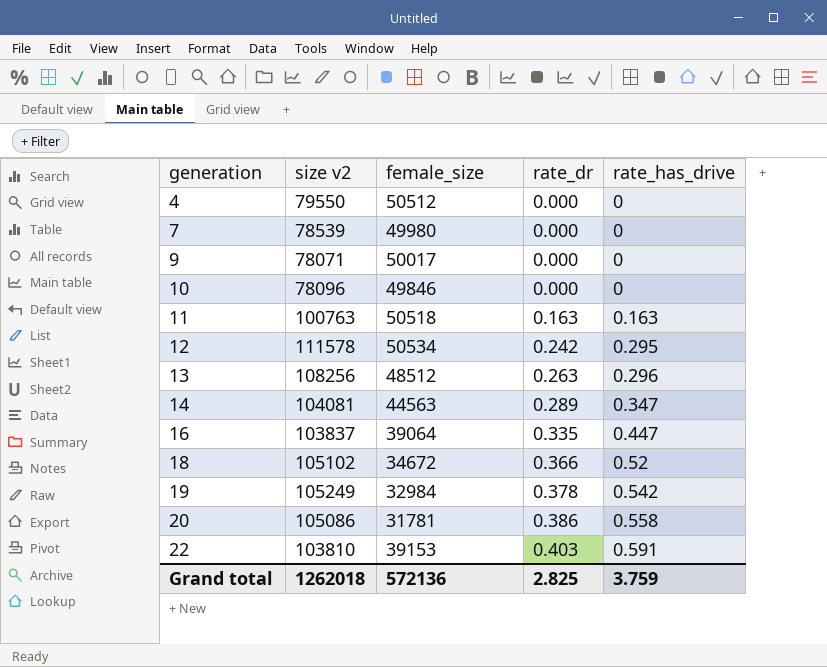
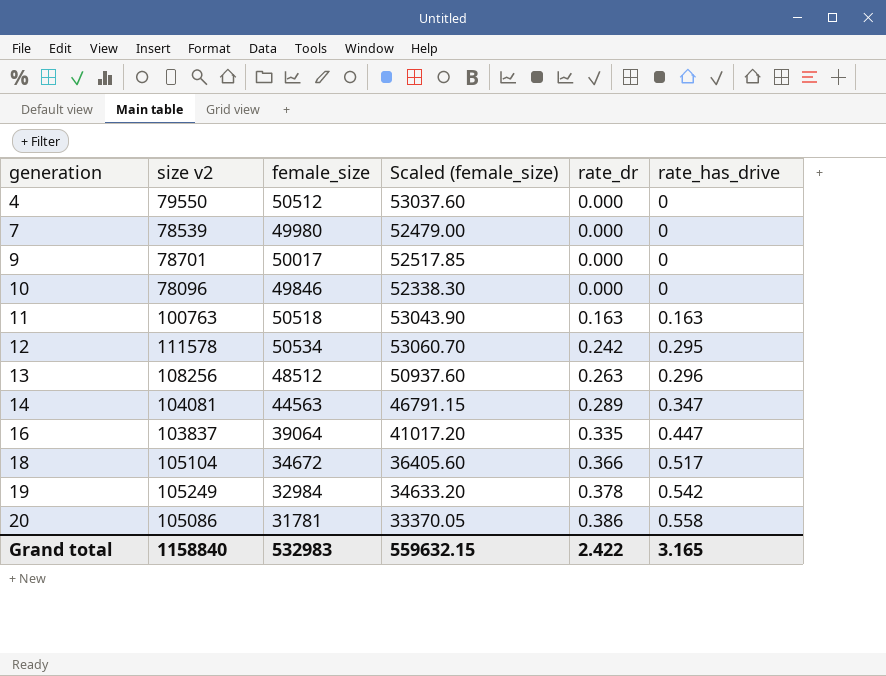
column Scaled (female_size) | formula: none -> [female_size] * 1.05
row 22: 103810 | 39153 | 0.403 | 0.591 -> none
9 | size v2: 78071 -> 78701
18 | size v2: 105102 -> 105104
18 | rate_has_drive: 0.52 -> 0.517
Grand total | size v2: 1262018 -> 1158840
Grand total | female_size: 572136 -> 532983
Grand total | rate_dr: 2.825 -> 2.422
Grand total | rate_has_drive: 3.759 -> 3.165

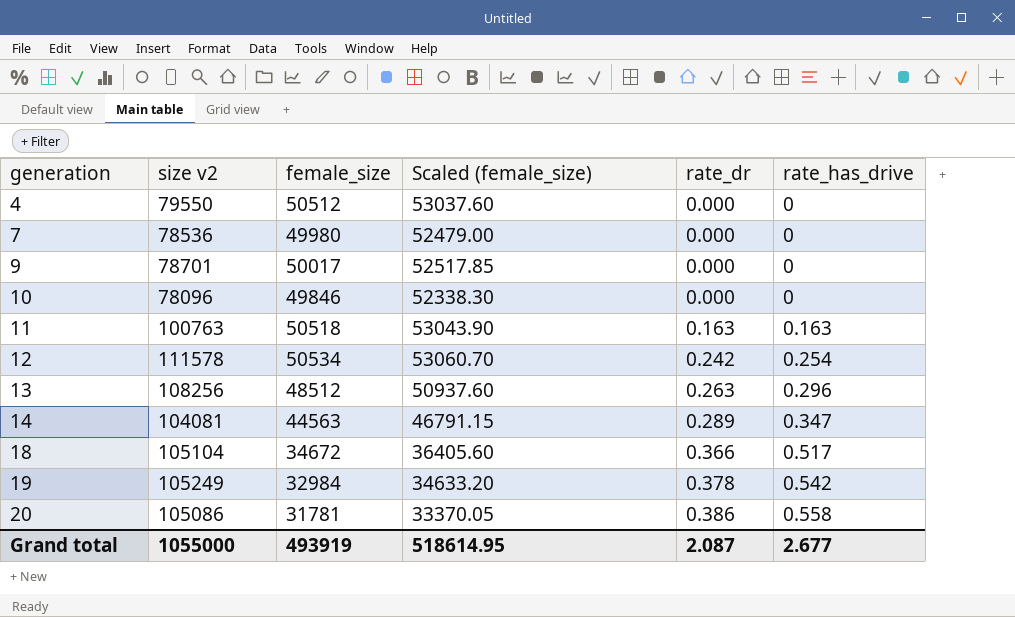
row 16: 103837 | 39064 | 41017.20 | 0.335 | 0.447 -> none
7 | size v2: 78539 -> 78536
12 | rate_has_drive: 0.295 -> 0.254
Grand total | size v2: 1158840 -> 1055000
Grand total | female_size: 532983 -> 493919
Grand total | Scaled (female_size): 559632.15 -> 518614.95
Grand total | rate_dr: 2.422 -> 2.087
Grand total | rate_has_drive: 3.165 -> 2.677

